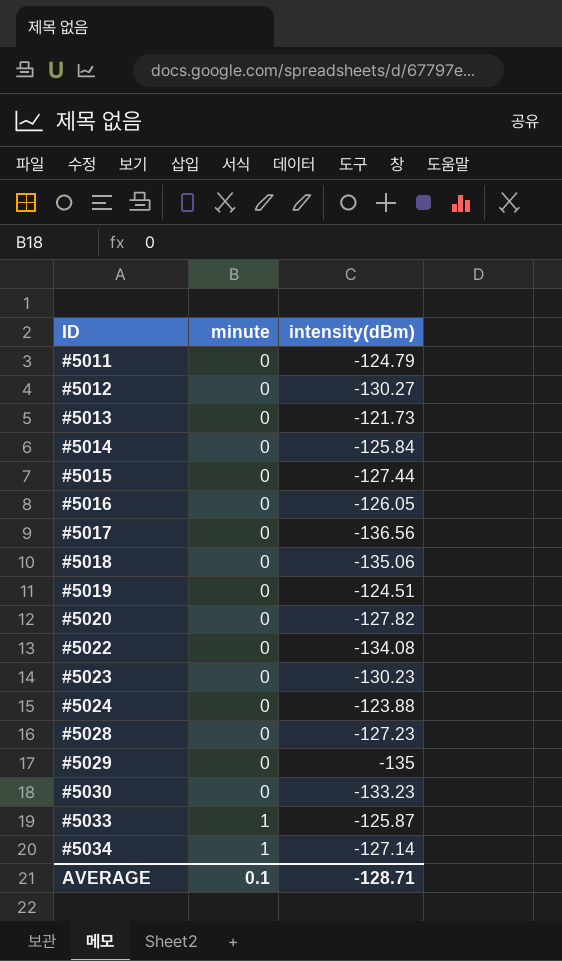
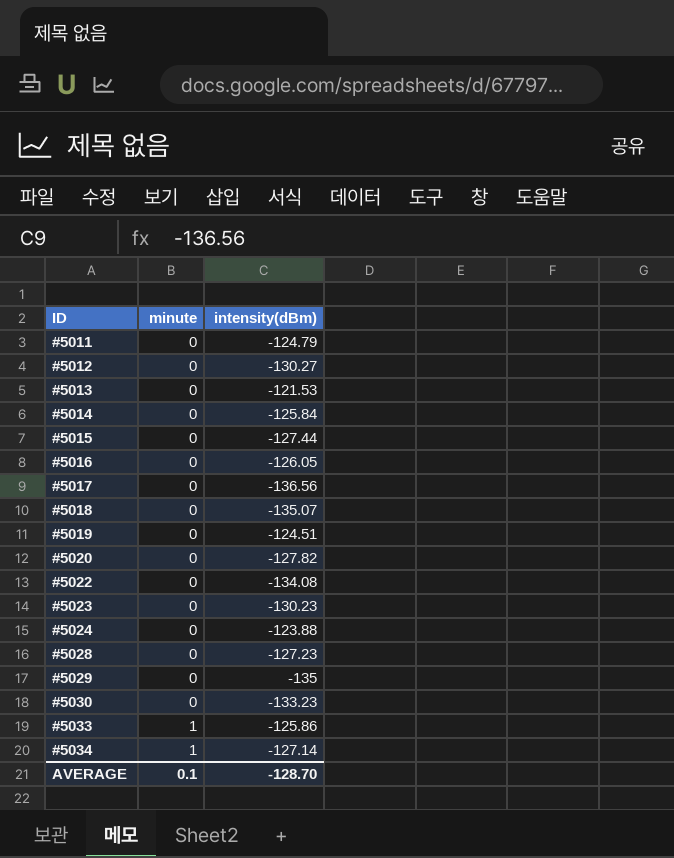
#5013 | intensity(dBm): -121.73 -> -121.53
#5018 | intensity(dBm): -135.06 -> -135.07
#5033 | intensity(dBm): -125.87 -> -125.86
AVERAGE | intensity(dBm): -128.71 -> -128.70

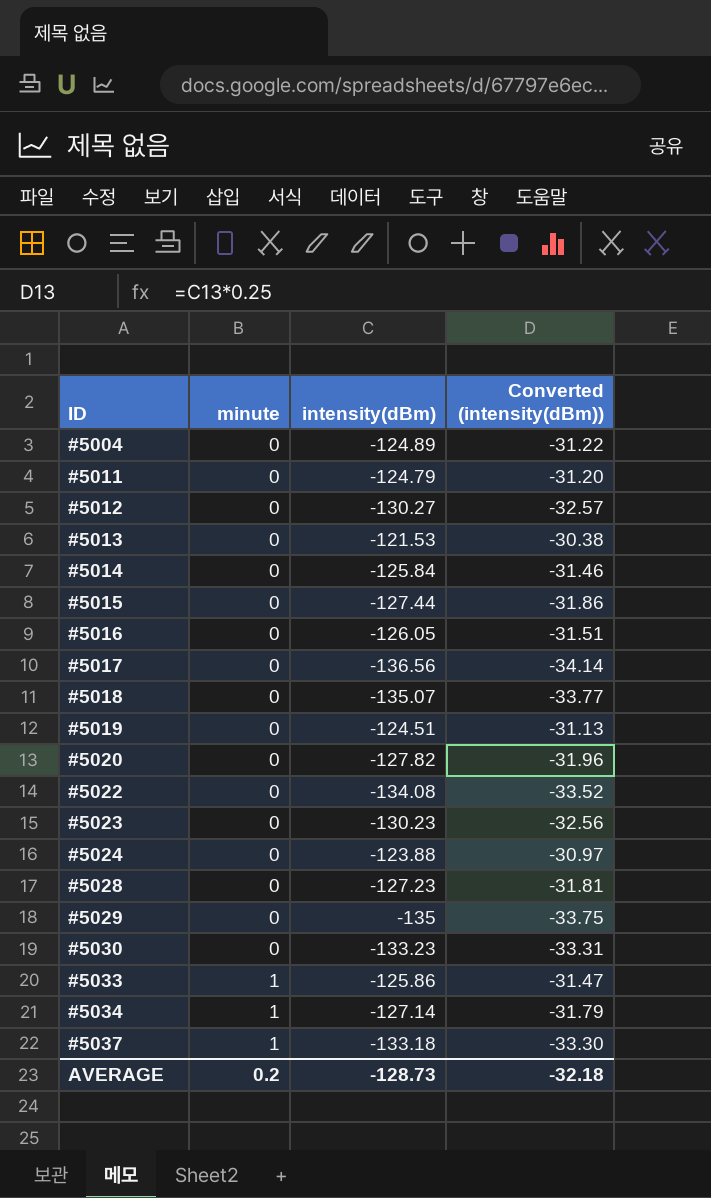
column Converted (intensity(dBm)) | formula: none -> [intensity(dBm)] * 0.25
row #5004: none -> 0 | -124.89 | -31.22
row #5037: none -> 1 | -133.18 | -33.30
AVERAGE | minute: 0.1 -> 0.2
AVERAGE | intensity(dBm): -128.70 -> -128.73

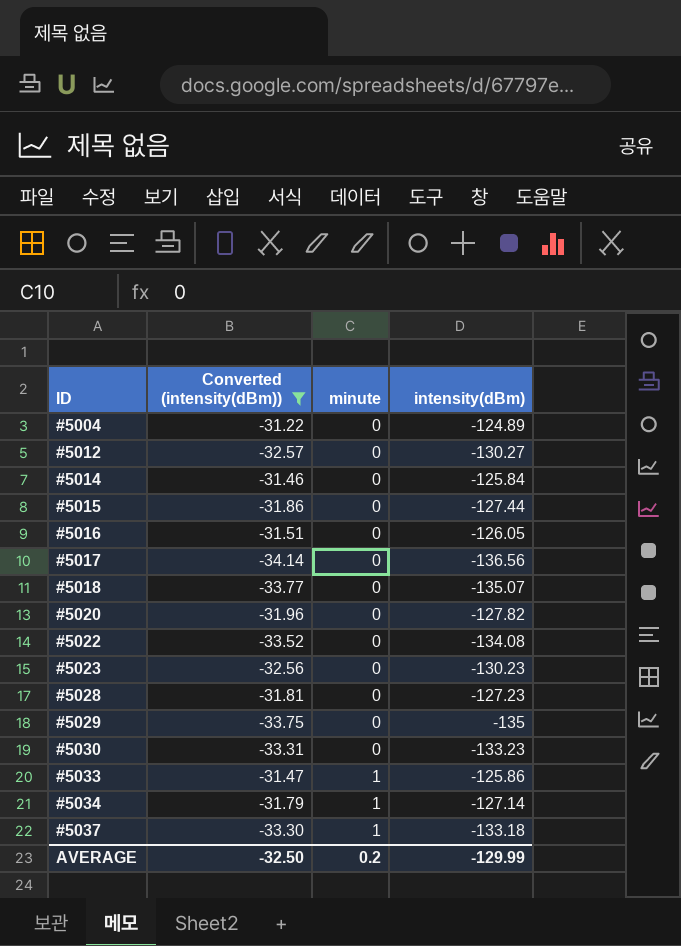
filter: none -> Converted (intensity(dBm)) <= -31.22
column Converted (intensity(dBm)) | position: 4 -> 2
AVERAGE | Converted (intensity(dBm)): -32.18 -> -32.50
AVERAGE | intensity(dBm): -128.73 -> -129.99

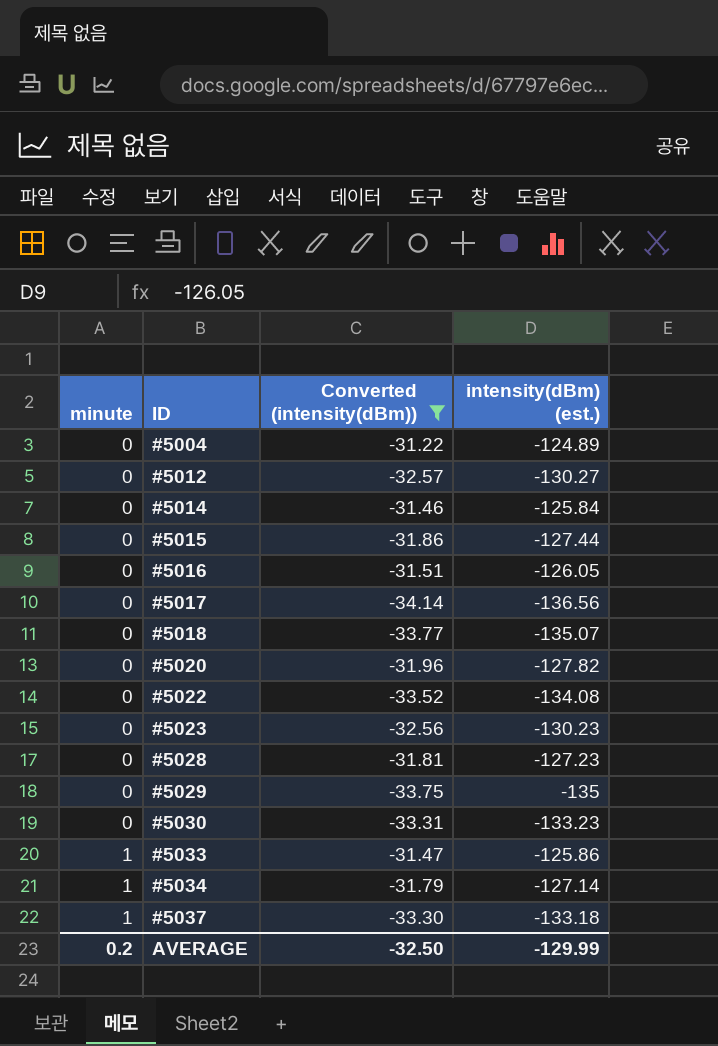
column minute | position: 3 -> 1
column name: intensity(dBm) -> intensity(dBm) (est.)

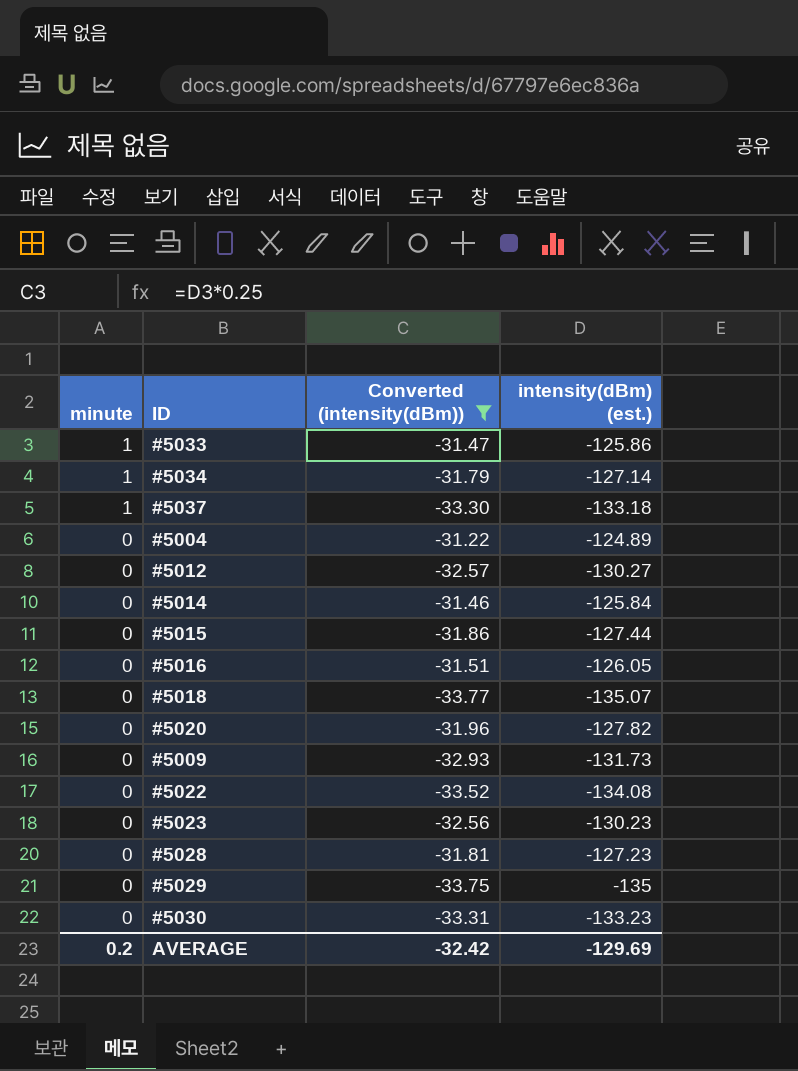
row order: minute ascending -> minute descending
row #5017: 0 | -34.14 | -136.56 -> none
row #5009: none -> 0 | -32.93 | -131.73
AVERAGE | Converted (intensity(dBm)): -32.50 -> -32.42
AVERAGE | intensity(dBm) (est.): -129.99 -> -129.69

